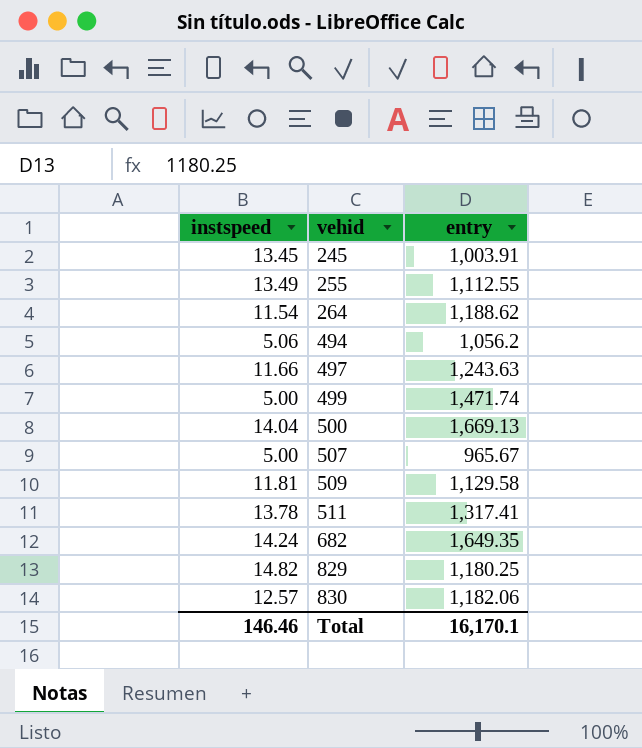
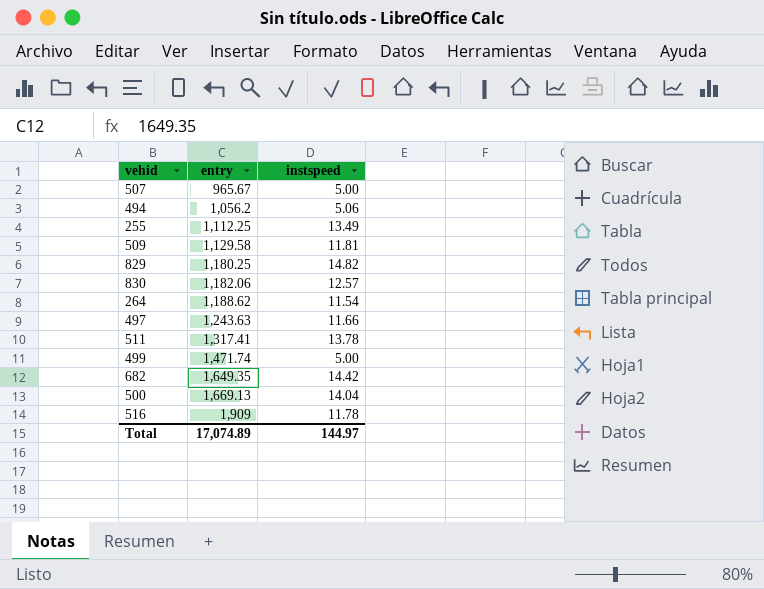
row order: vehid ascending -> entry ascending
column instspeed | position: 1 -> 3
row 245: 13.45 | 1,003.91 -> none
255 | entry: 1,112.55 -> 1,112.25
682 | instspeed: 14.24 -> 14.42
row 516: none -> 1,909 | 11.78
Total | entry: 16,170.1 -> 17,074.89
Total | instspeed: 146.46 -> 144.97

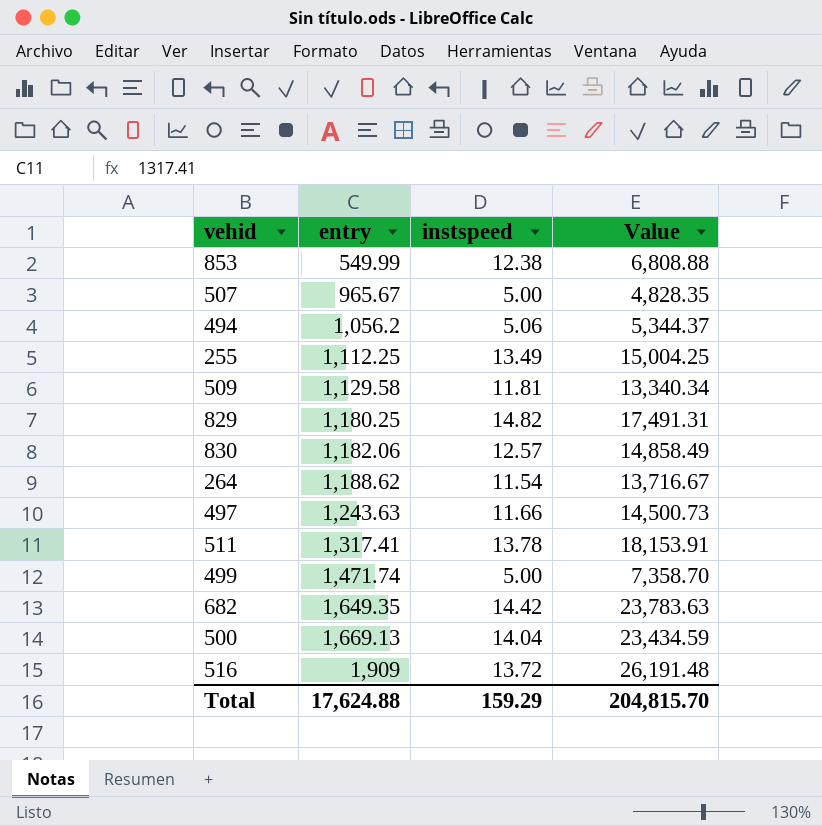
column Value | formula: none -> [entry] * [instspeed]
row 853: none -> 549.99 | 12.38 | 6,808.88
516 | instspeed: 11.78 -> 13.72
Total | entry: 17,074.89 -> 17,624.88
Total | instspeed: 144.97 -> 159.29

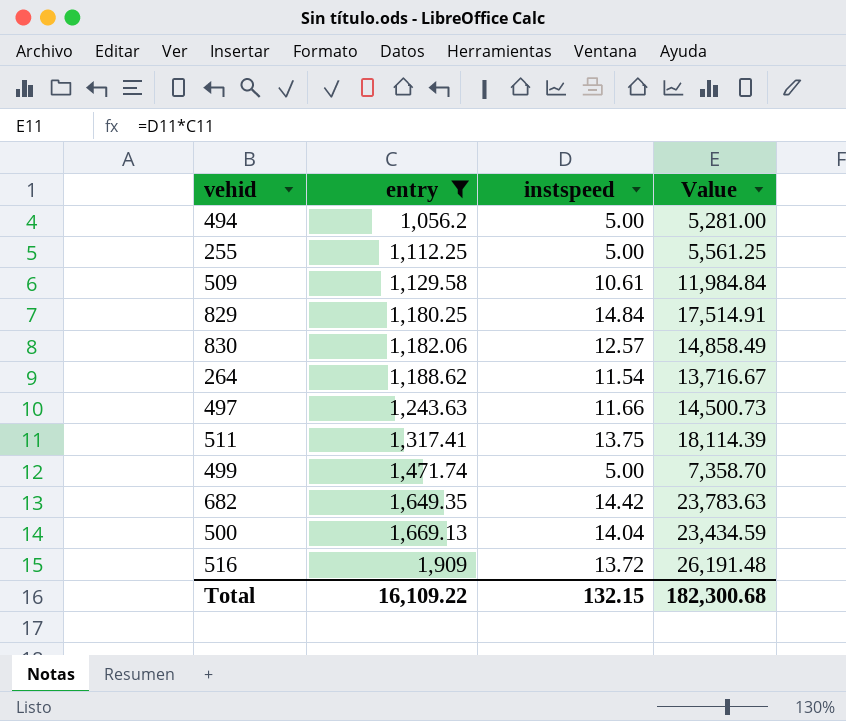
filter: none -> entry >= 1,056.2
494 | instspeed: 5.06 -> 5.00
494 | Value: 5,344.37 -> 5,281.00
255 | instspeed: 13.49 -> 5.00
255 | Value: 15,004.25 -> 5,561.25
509 | instspeed: 11.81 -> 10.61
509 | Value: 13,340.34 -> 11,984.84
829 | instspeed: 14.82 -> 14.84
829 | Value: 17,491.31 -> 17,514.91
511 | instspeed: 13.78 -> 13.75
511 | Value: 18,153.91 -> 18,114.39
Total | entry: 17,624.88 -> 16,109.22
Total | instspeed: 159.29 -> 132.15
Total | Value: 204,815.70 -> 182,300.68

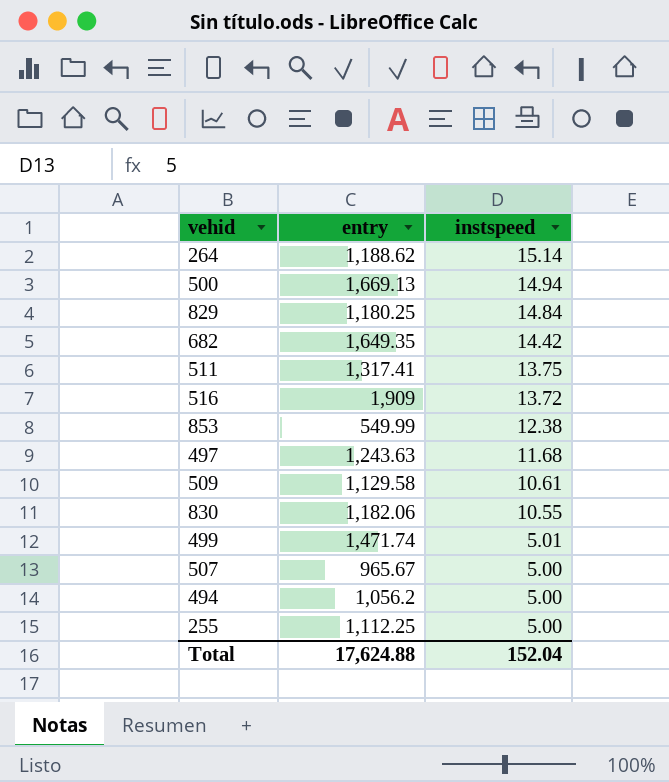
filter: entry >= 1,056.2 -> none
row order: entry ascending -> instspeed descending
column Value | formula: [entry] * [instspeed] -> none
264 | instspeed: 11.54 -> 15.14
500 | instspeed: 14.04 -> 14.94
497 | instspeed: 11.66 -> 11.68
830 | instspeed: 12.57 -> 10.55
499 | instspeed: 5.00 -> 5.01
Total | entry: 16,109.22 -> 17,624.88
Total | instspeed: 132.15 -> 152.04

